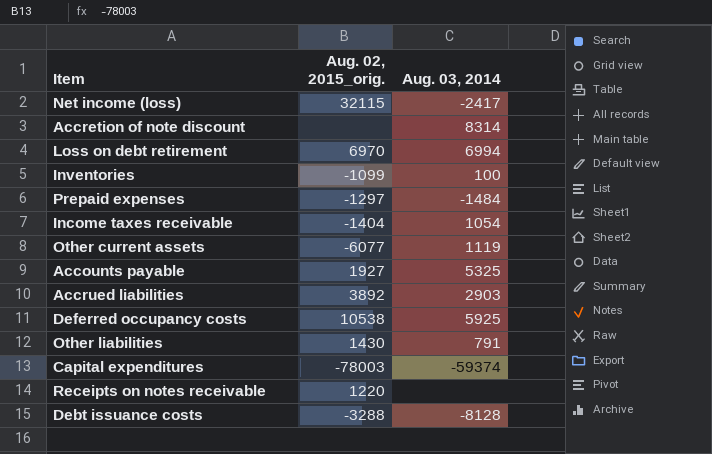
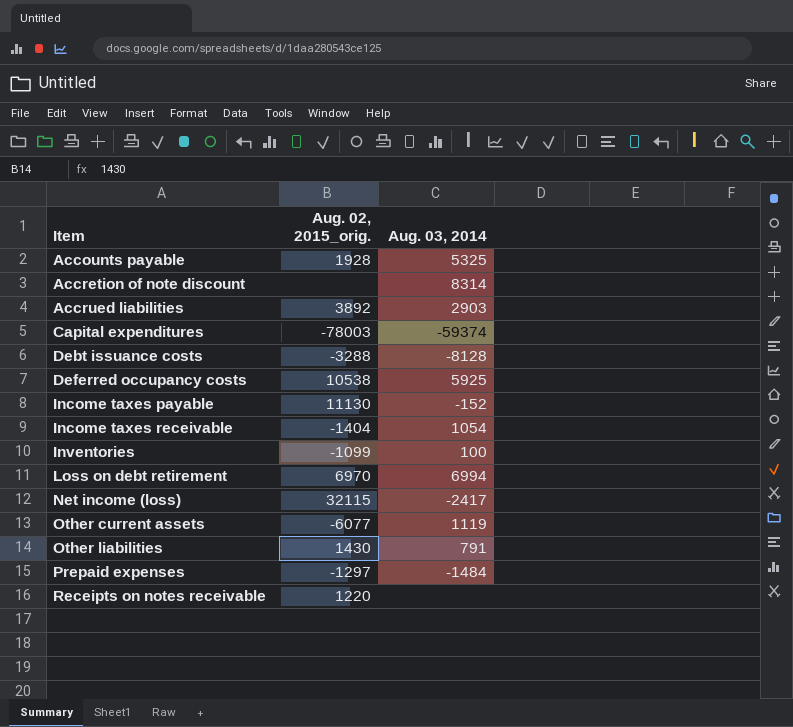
row order: none -> Item ascending
Accounts payable | Aug. 02, 2015_orig.: 1927 -> 1928
row Income taxes payable: none -> 11130 | -152

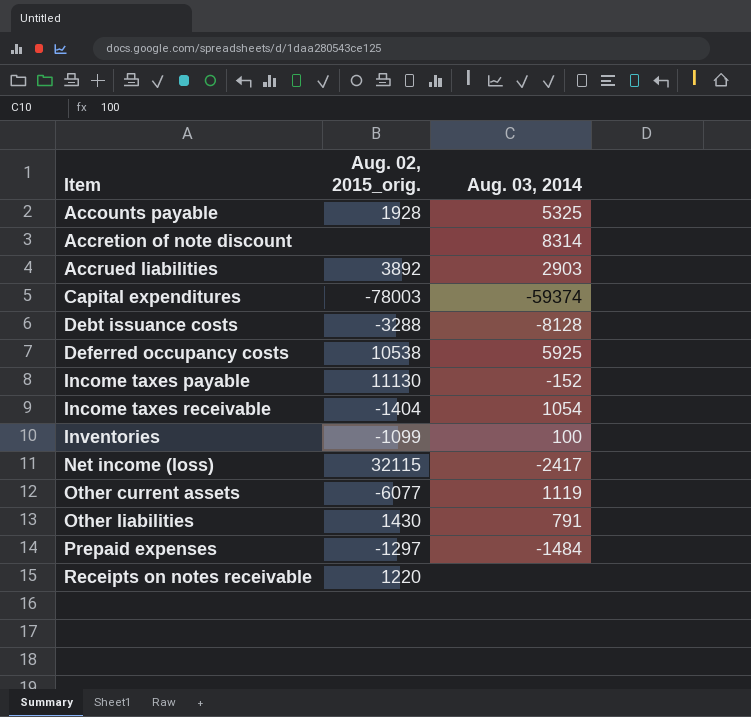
row Loss on debt retirement: 6970 | 6994 -> none

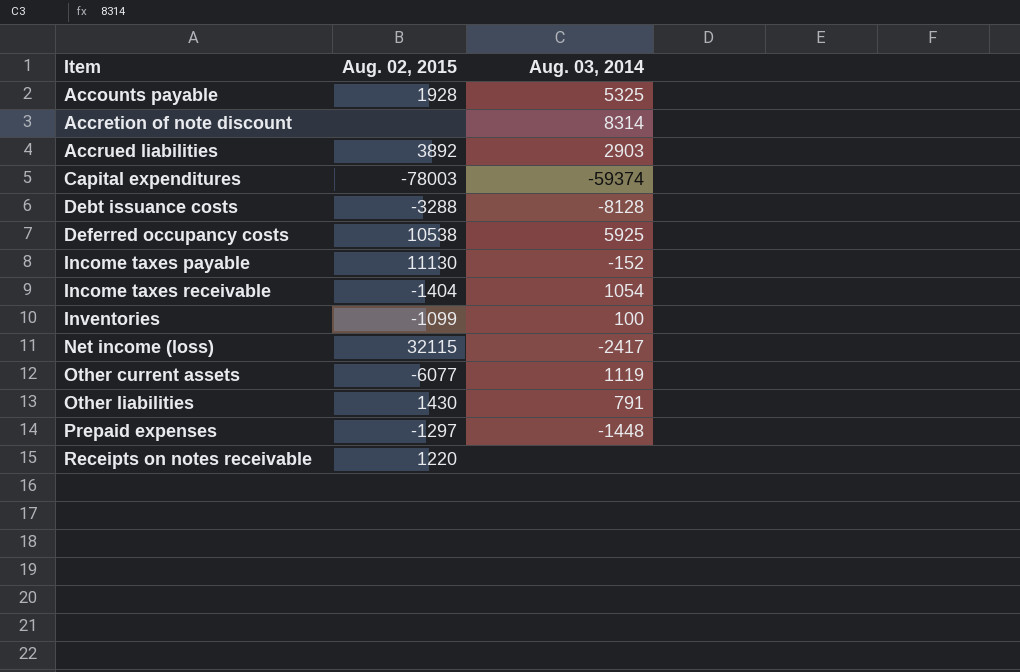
column name: Aug. 02, 2015_orig. -> Aug. 02, 2015
Prepaid expenses | Aug. 03, 2014: -1484 -> -1448

